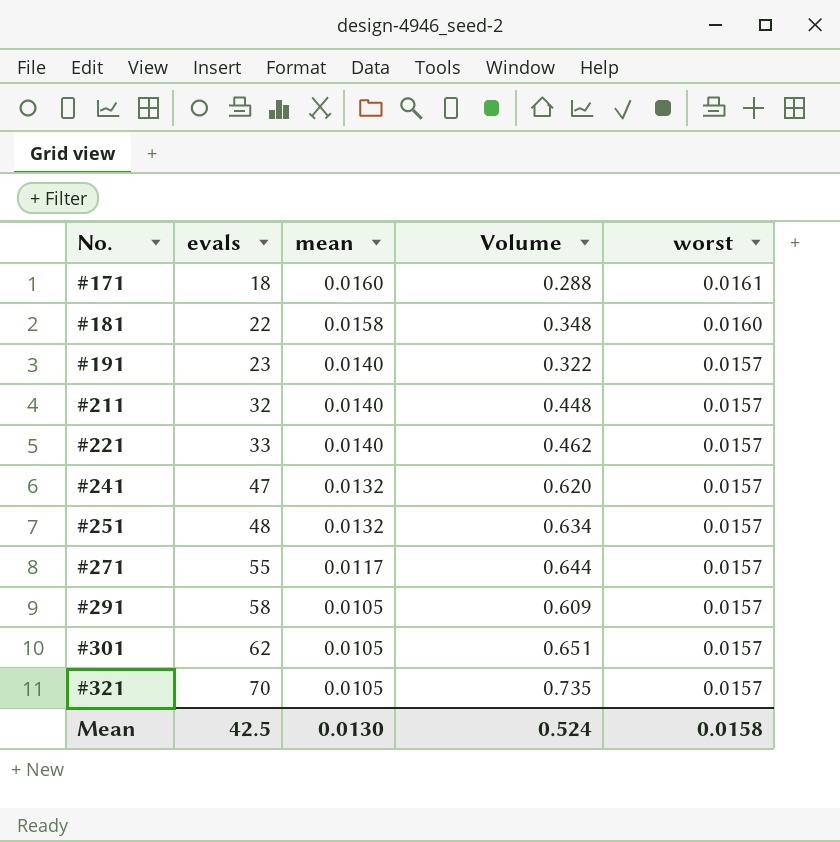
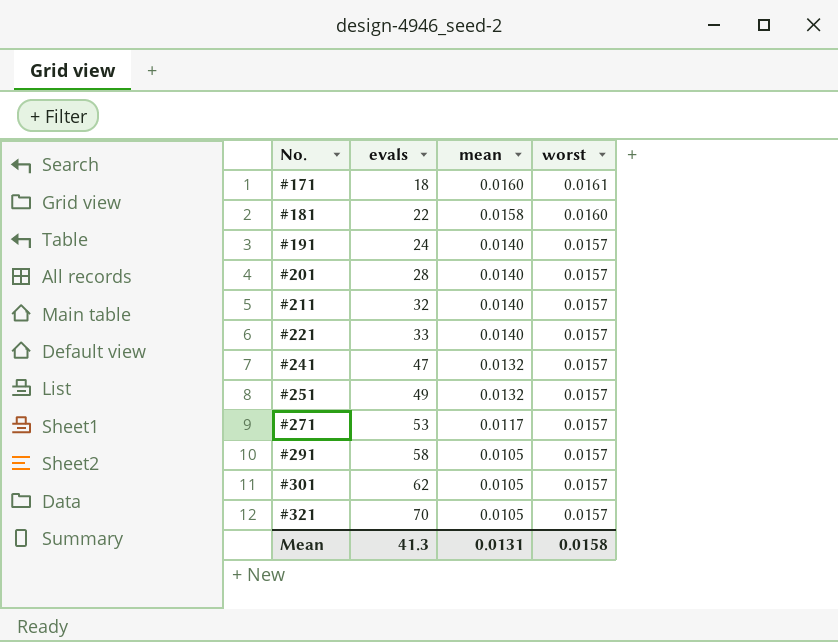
column Volume | formula: [evals] * [mean] -> none
#191 | evals: 23 -> 24
row #201: none -> 28 | 0.0140 | 0.0157
#251 | evals: 48 -> 49
#271 | evals: 55 -> 53
Mean | evals: 42.5 -> 41.3
Mean | mean: 0.0130 -> 0.0131

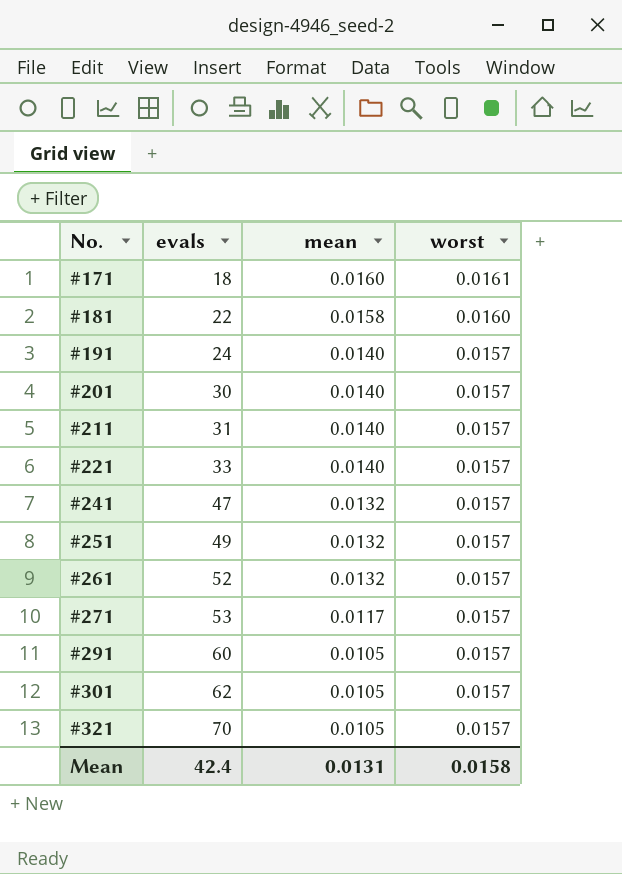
#201 | evals: 28 -> 30
#211 | evals: 32 -> 31
row #261: none -> 52 | 0.0132 | 0.0157
#291 | evals: 58 -> 60
Mean | evals: 41.3 -> 42.4

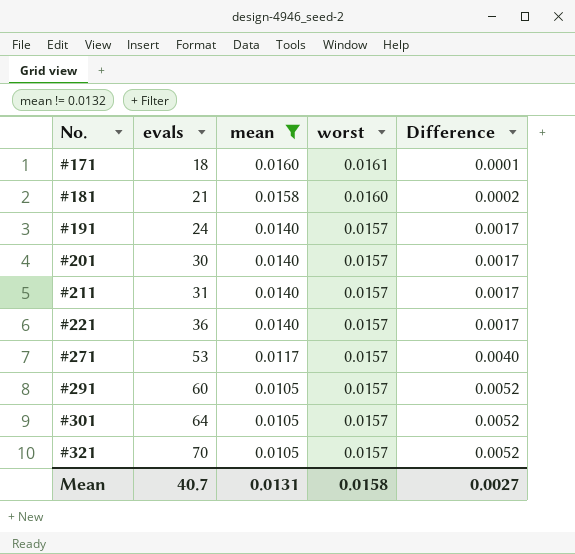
filter: none -> mean != 0.0132
column Difference | formula: none -> [worst] - [mean]
#181 | evals: 22 -> 21
#221 | evals: 33 -> 36
#301 | evals: 62 -> 64
Mean | evals: 42.4 -> 40.7

